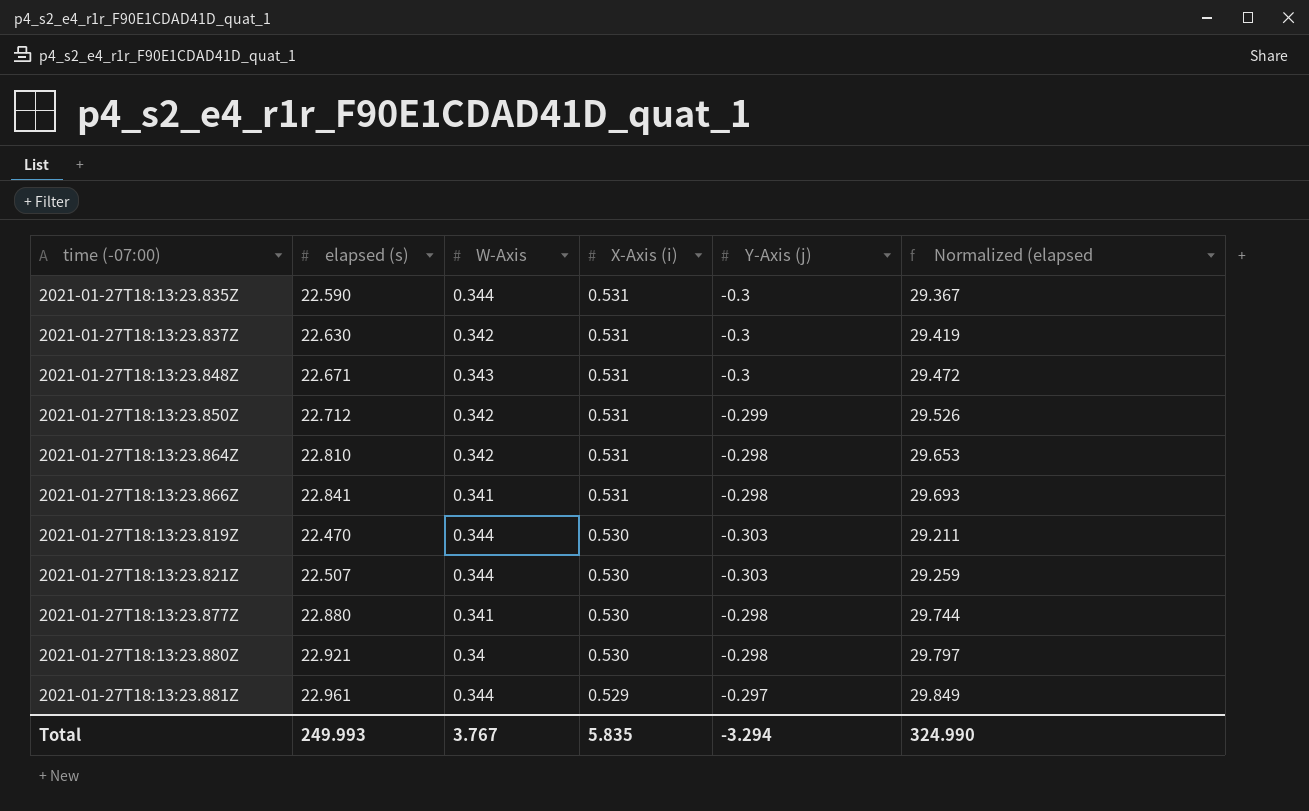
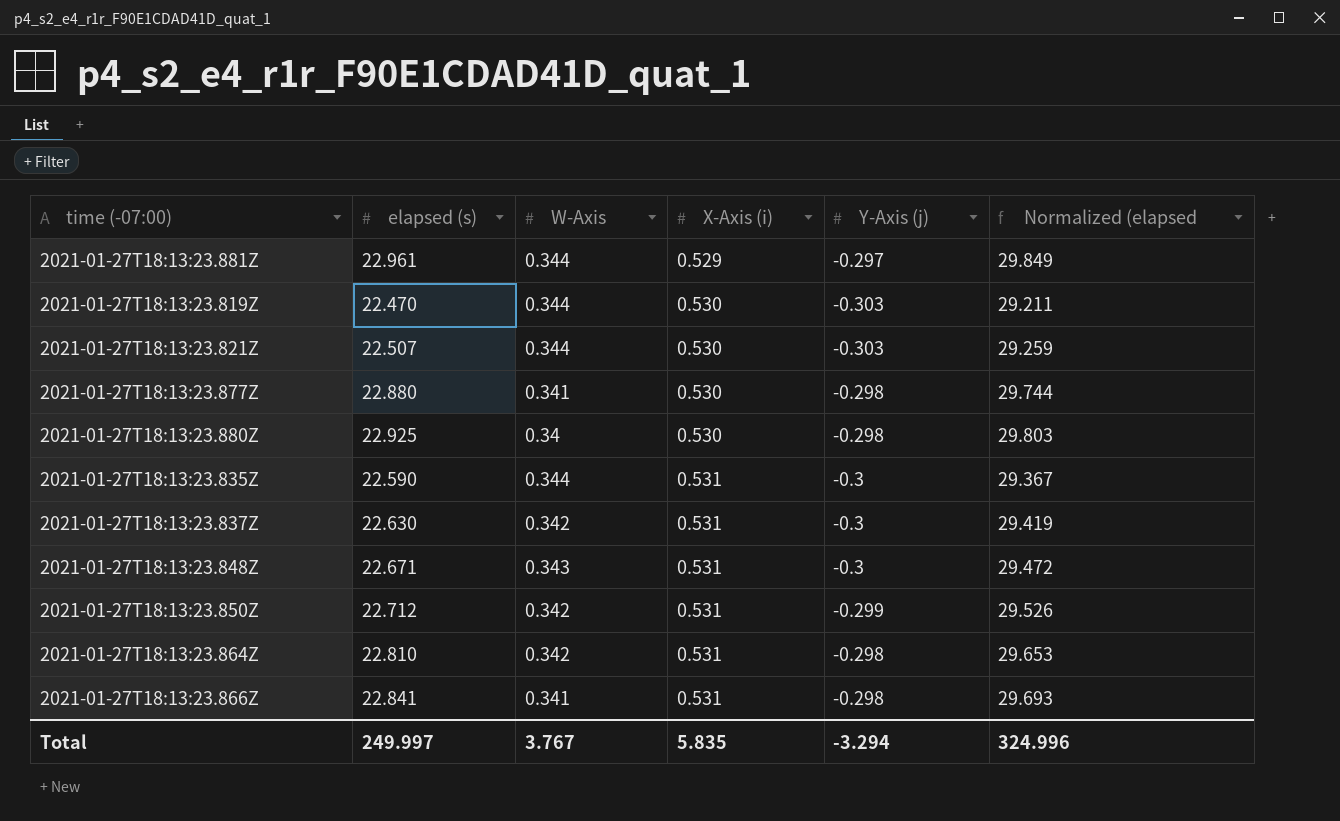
row order: X-Axis (i) descending -> X-Axis (i) ascending
2021-01-27T18:13:23.880Z | elapsed (s): 22.921 -> 22.925
2021-01-27T18:13:23.880Z | Normalized (elapsed: 29.797 -> 29.803
Total | elapsed (s): 249.993 -> 249.997
Total | Normalized (elapsed: 324.990 -> 324.996

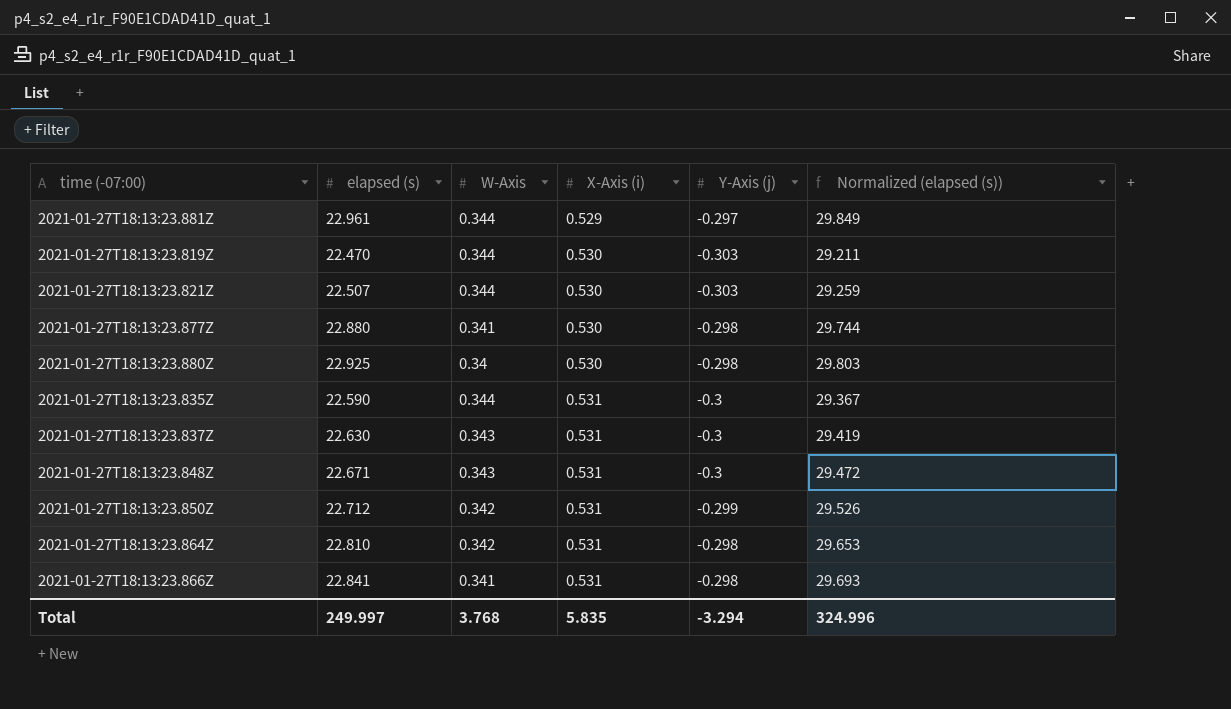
column name: Normalized (elapsed -> Normalized (elapsed (s))
2021-01-27T18:13:23.837Z | W-Axis: 0.342 -> 0.343
Total | W-Axis: 3.767 -> 3.768

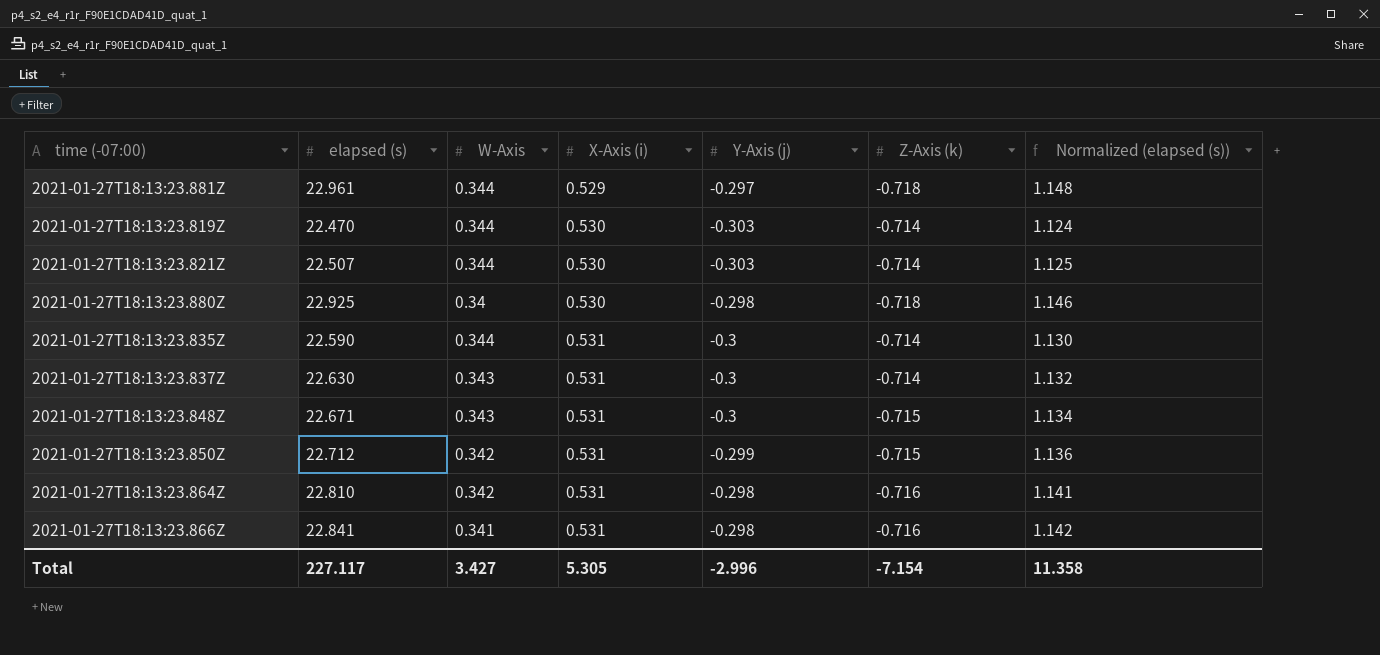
column Z-Axis (k) | position: none -> 6
column Normalized (elapsed (s)) | formula: [elapsed (s)] * 1.3 -> [elapsed (s)] * 0.05
row 2021-01-27T18:13:23.877Z: 22.880 | 0.341 | 0.530 | -0.298 | 29.744 -> none
Total | elapsed (s): 249.997 -> 227.117
Total | W-Axis: 3.768 -> 3.427
Total | X-Axis (i): 5.835 -> 5.305
Total | Y-Axis (j): -3.294 -> -2.996
Total | Normalized (elapsed (s)): 324.996 -> 11.358

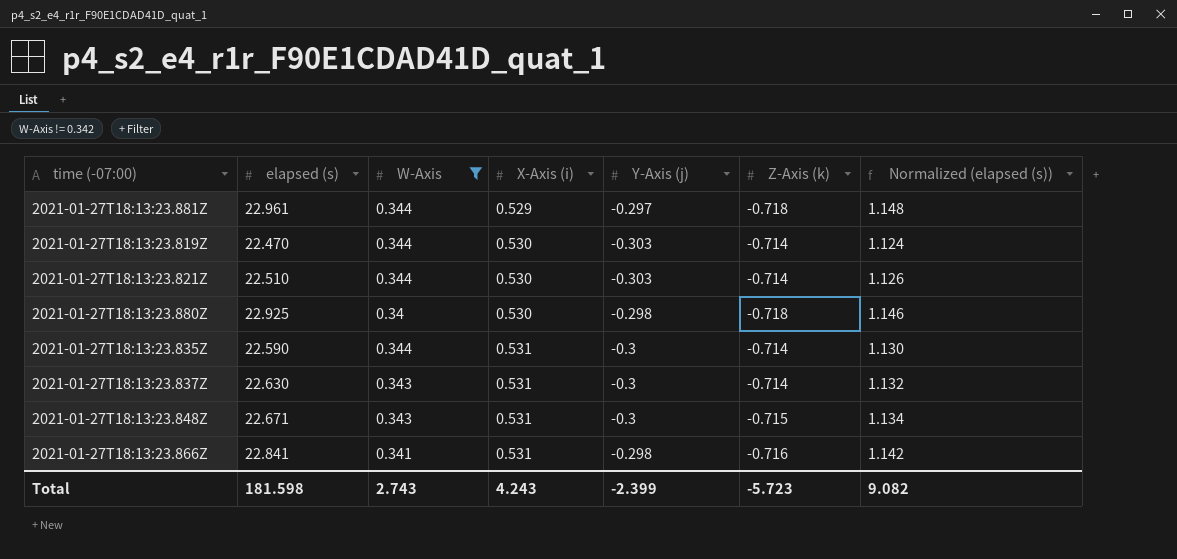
filter: none -> W-Axis != 0.342
2021-01-27T18:13:23.821Z | elapsed (s): 22.507 -> 22.510
2021-01-27T18:13:23.821Z | Normalized (elapsed (s)): 1.125 -> 1.126
Total | elapsed (s): 227.117 -> 181.598
Total | W-Axis: 3.427 -> 2.743
Total | X-Axis (i): 5.305 -> 4.243
Total | Y-Axis (j): -2.996 -> -2.399
Total | Z-Axis (k): -7.154 -> -5.723
Total | Normalized (elapsed (s)): 11.358 -> 9.082

